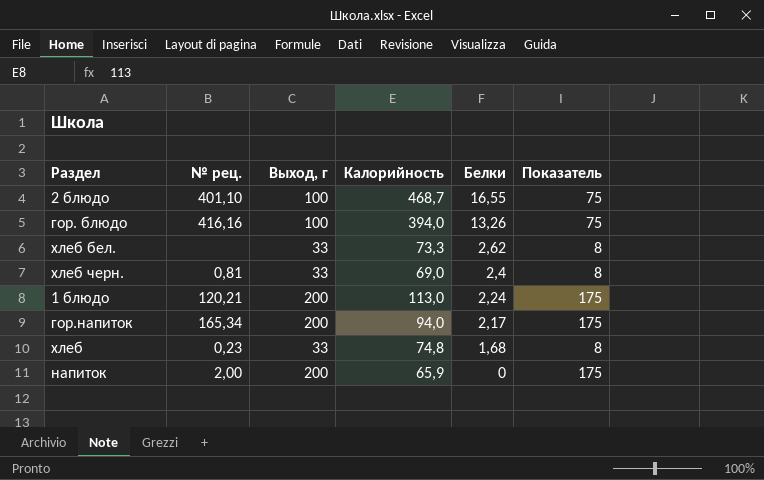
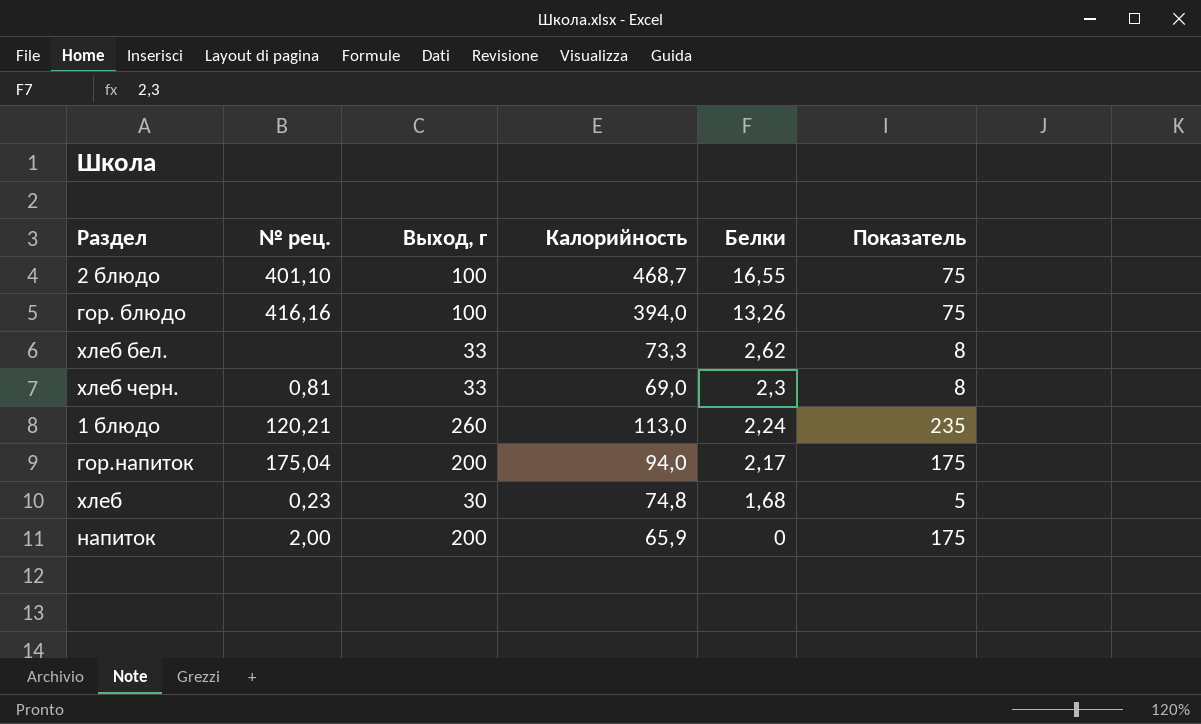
хлеб черн. | Белки: 2,4 -> 2,3
1 блюдо | Выход, г: 200 -> 260
1 блюдо | Показатель: 175 -> 235
гор.напиток | № рец.: 165,34 -> 175,04
хлеб | Выход, г: 33 -> 30
хлеб | Показатель: 8 -> 5

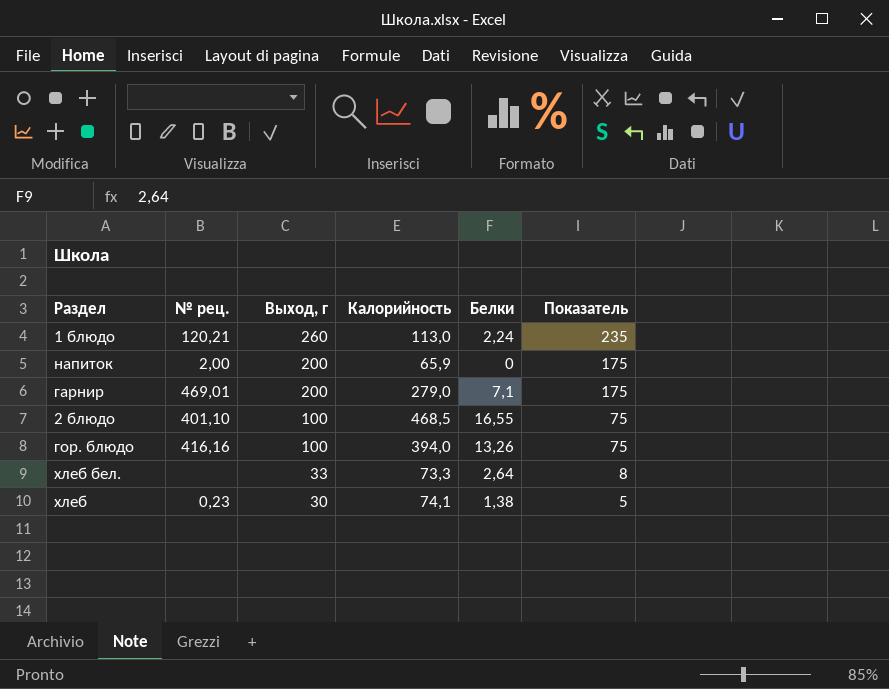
row order: Белки descending -> Выход, г descending
row хлеб черн.: 0,81 | 33 | 69,0 | 2,3 | 8 -> none
row гор.напиток: 175,04 | 200 | 94,0 | 2,17 | 175 -> none
row гарнир: none -> 469,01 | 200 | 279,0 | 7,1 | 175
2 блюдо | Калорийность: 468,7 -> 468,5
хлеб бел. | Белки: 2,62 -> 2,64
хлеб | Калорийность: 74,8 -> 74,1
хлеб | Белки: 1,68 -> 1,38

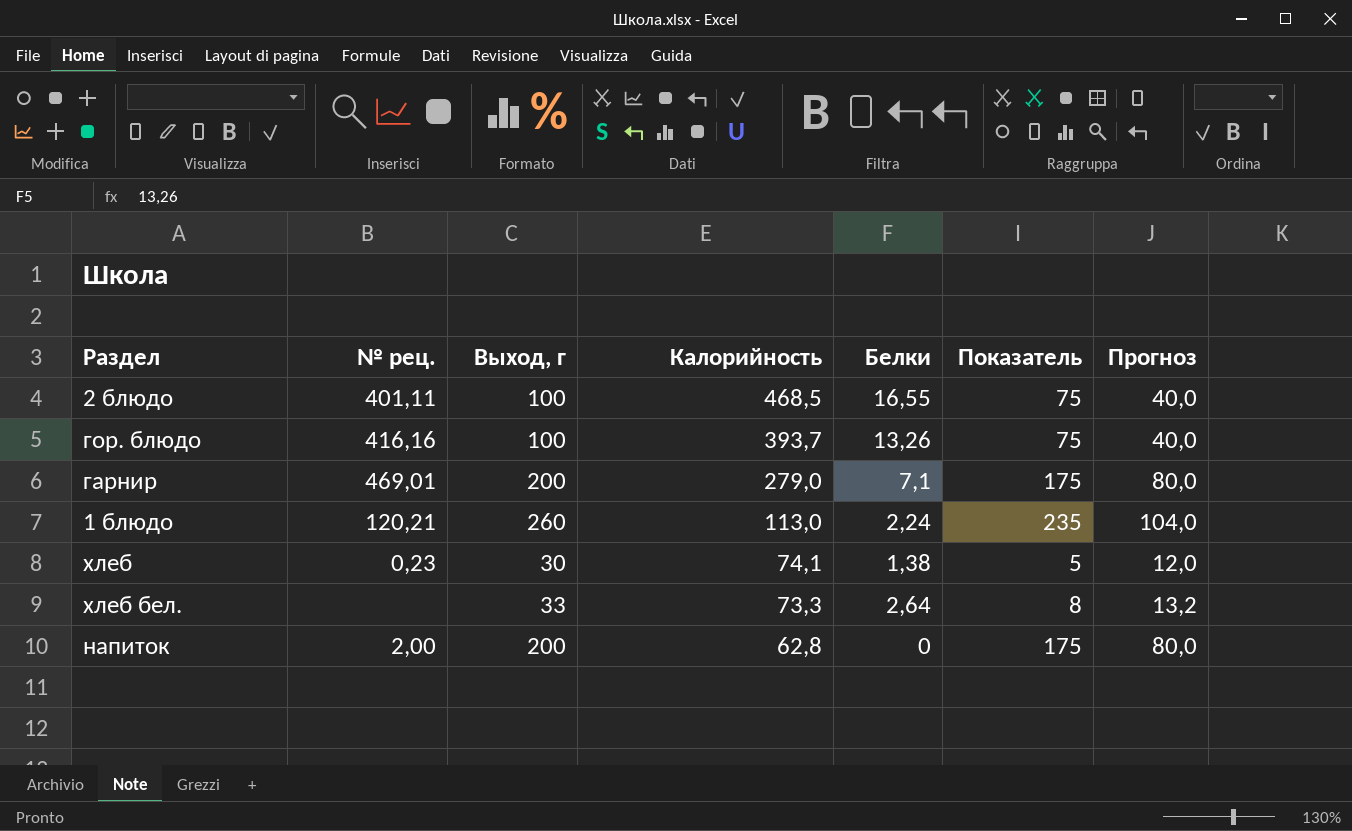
row order: Выход, г descending -> Калорийность descending
column Прогноз | formula: none -> [Выход, г] * 0,4
2 блюдо | № рец.: 401,10 -> 401,11
гор. блюдо | Калорийность: 394,0 -> 393,7
напиток | Калорийность: 65,9 -> 62,8

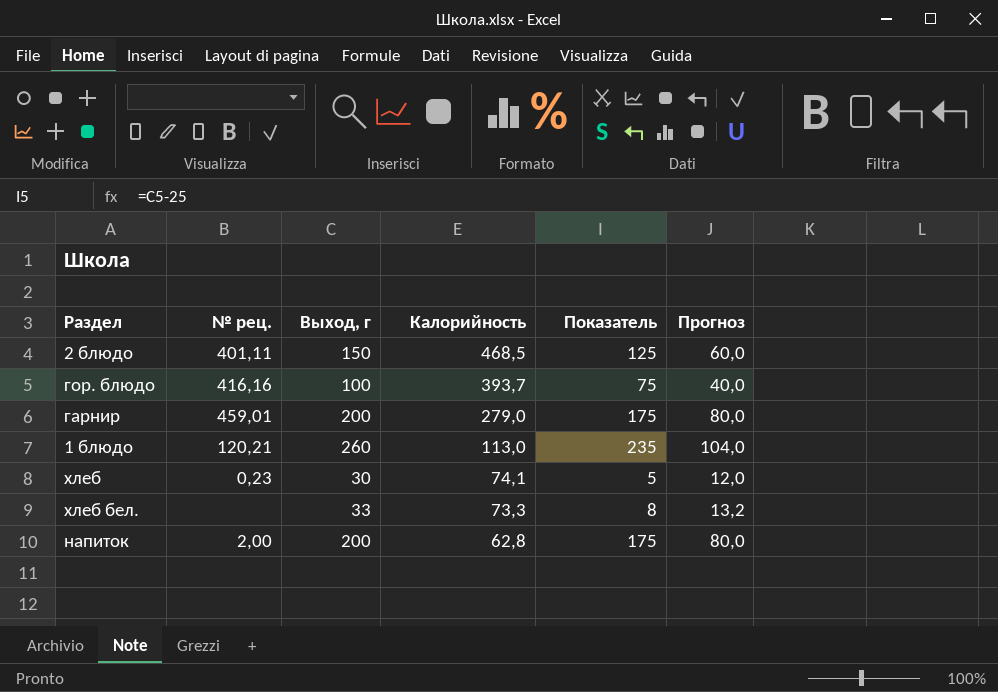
column Белки | position: 5 -> none
2 блюдо | Выход, г: 100 -> 150
2 блюдо | Показатель: 75 -> 125
2 блюдо | Прогноз: 40,0 -> 60,0
гарнир | № рец.: 469,01 -> 459,01

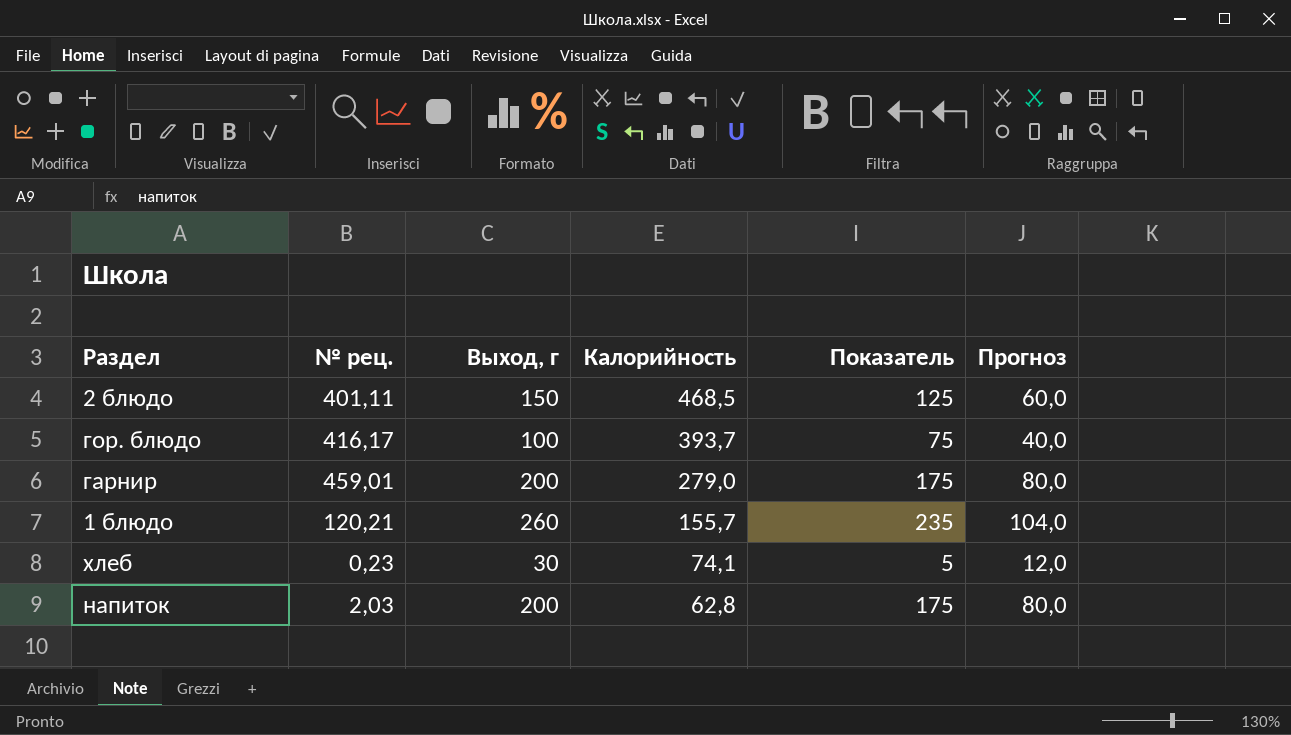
row хлеб бел.: none | 33 | 73,3 | 8 | 13,2 -> none
гор. блюдо | № рец.: 416,16 -> 416,17
1 блюдо | Калорийность: 113,0 -> 155,7
напиток | № рец.: 2,00 -> 2,03

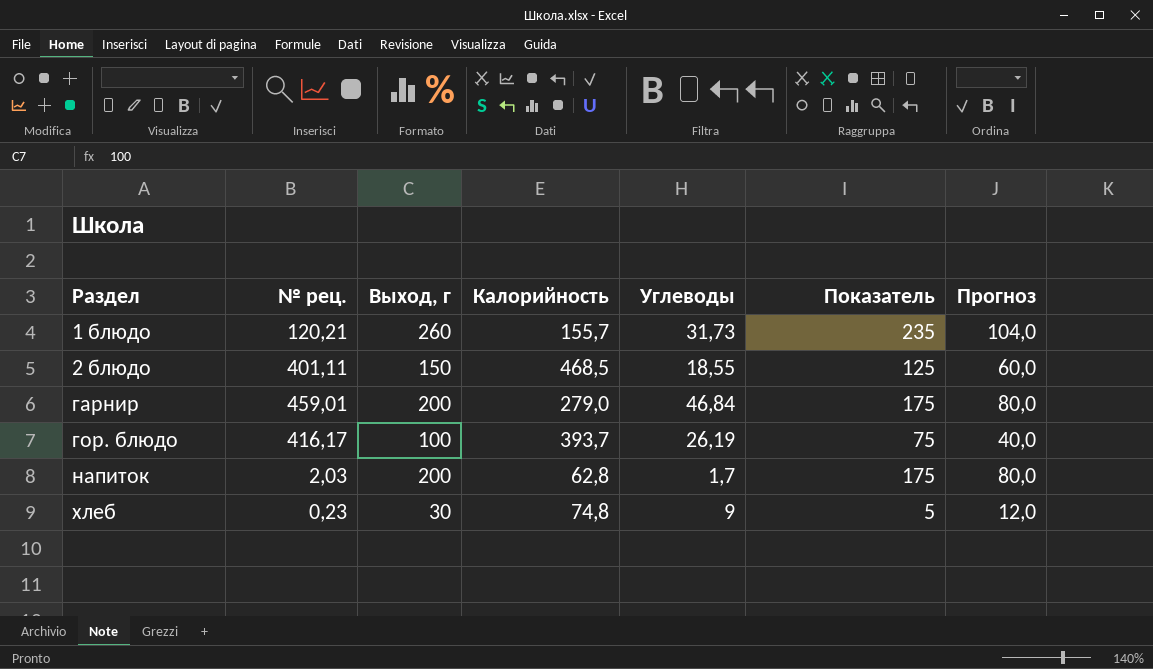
row order: Калорийность descending -> Раздел ascending
column Углеводы | position: none -> 5
хлеб | Калорийность: 74,1 -> 74,8

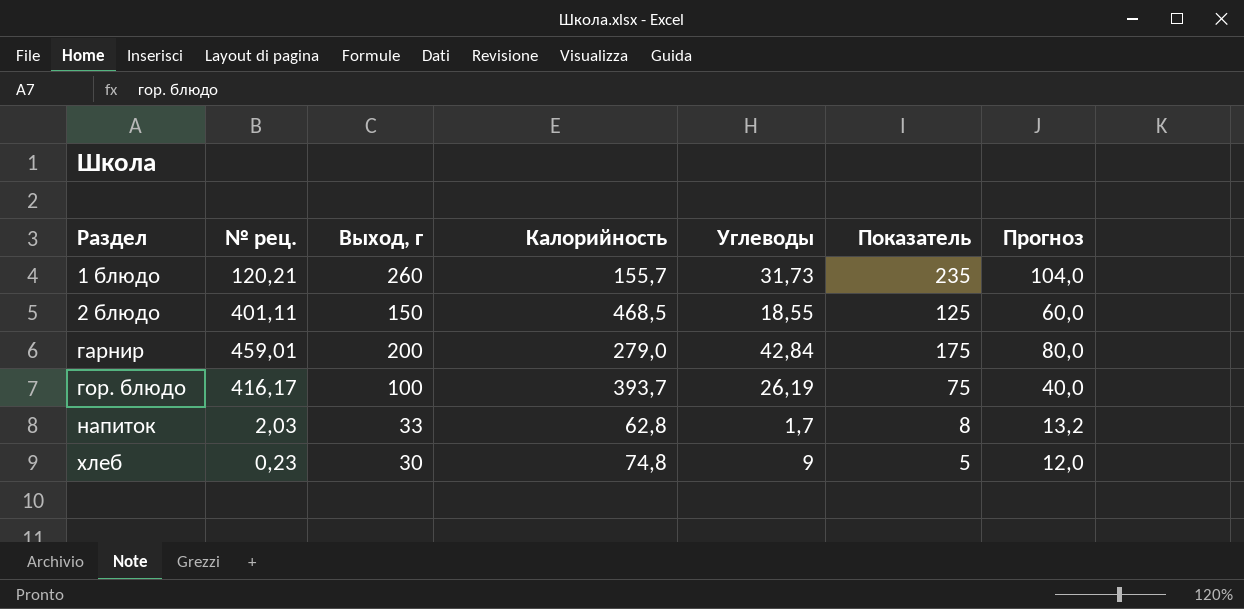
гарнир | Углеводы: 46,84 -> 42,84
напиток | Выход, г: 200 -> 33
напиток | Показатель: 175 -> 8
напиток | Прогноз: 80,0 -> 13,2

